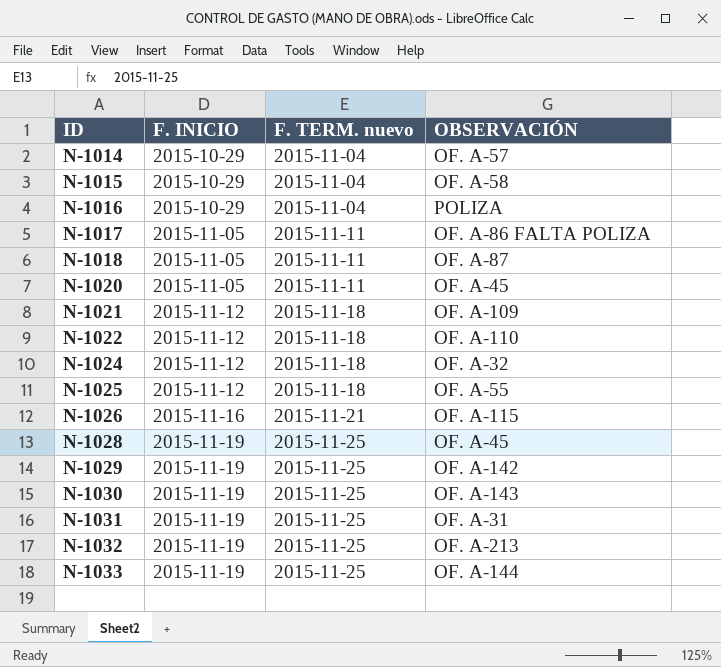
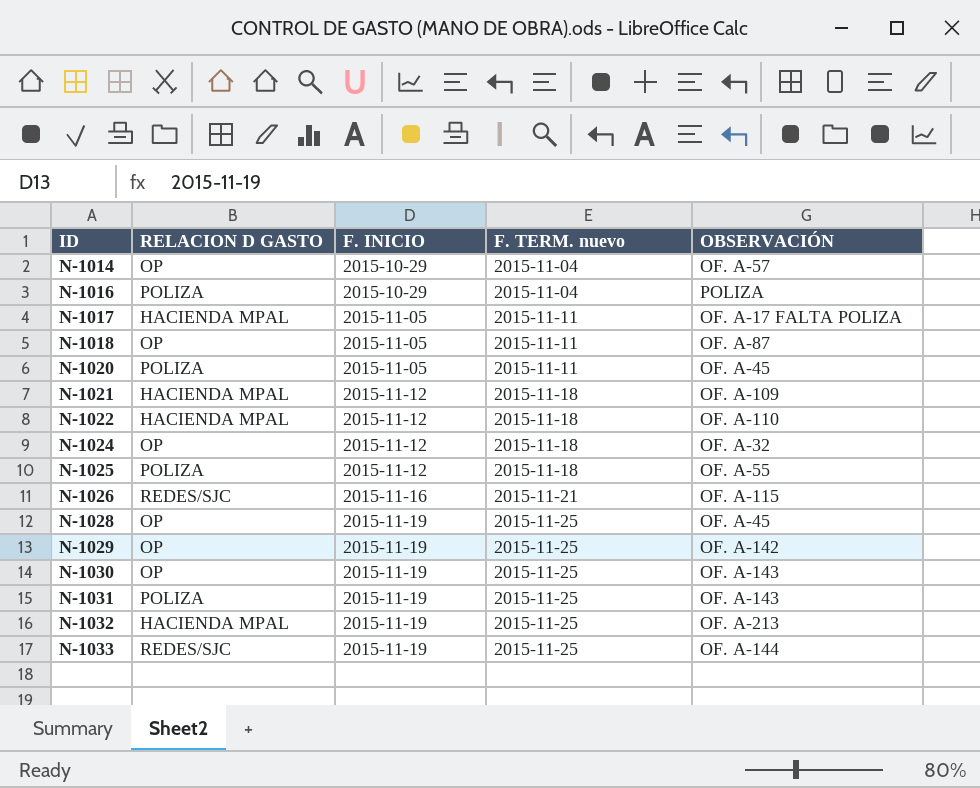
column RELACION D GASTO | position: none -> 2
row N-1015: 2015-10-29 | 2015-11-04 | OF. A-58 -> none
N-1017 | OBSERVACIÓN: OF. A-86 FALTA POLIZA -> OF. A-17 FALTA POLIZA
N-1031 | OBSERVACIÓN: OF. A-31 -> OF. A-143

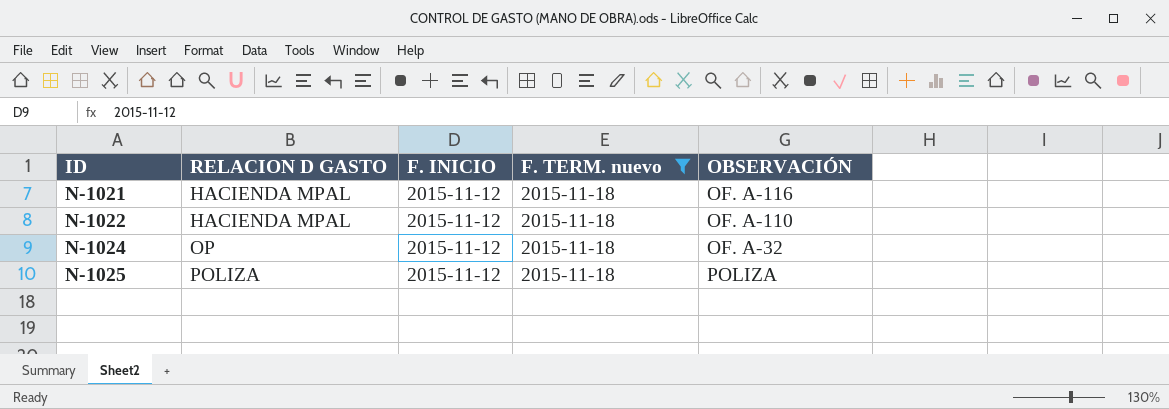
filter: none -> F. TERM. nuevo = 2015-11-18
N-1021 | OBSERVACIÓN: OF. A-109 -> OF. A-116
N-1025 | OBSERVACIÓN: OF. A-55 -> POLIZA

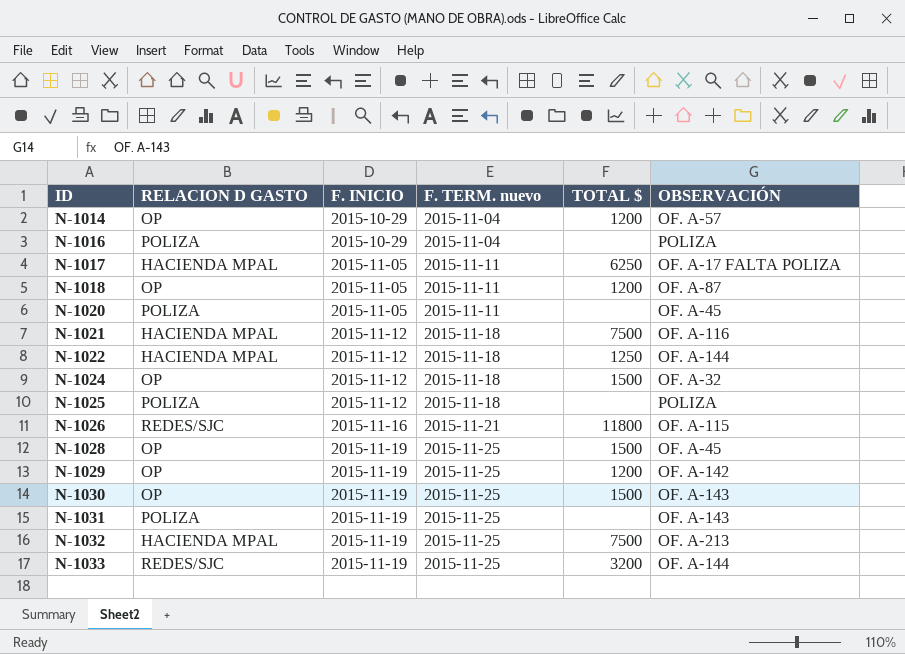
filter: F. TERM. nuevo = 2015-11-18 -> none
column TOTAL $ | position: none -> 5
N-1022 | OBSERVACIÓN: OF. A-110 -> OF. A-144

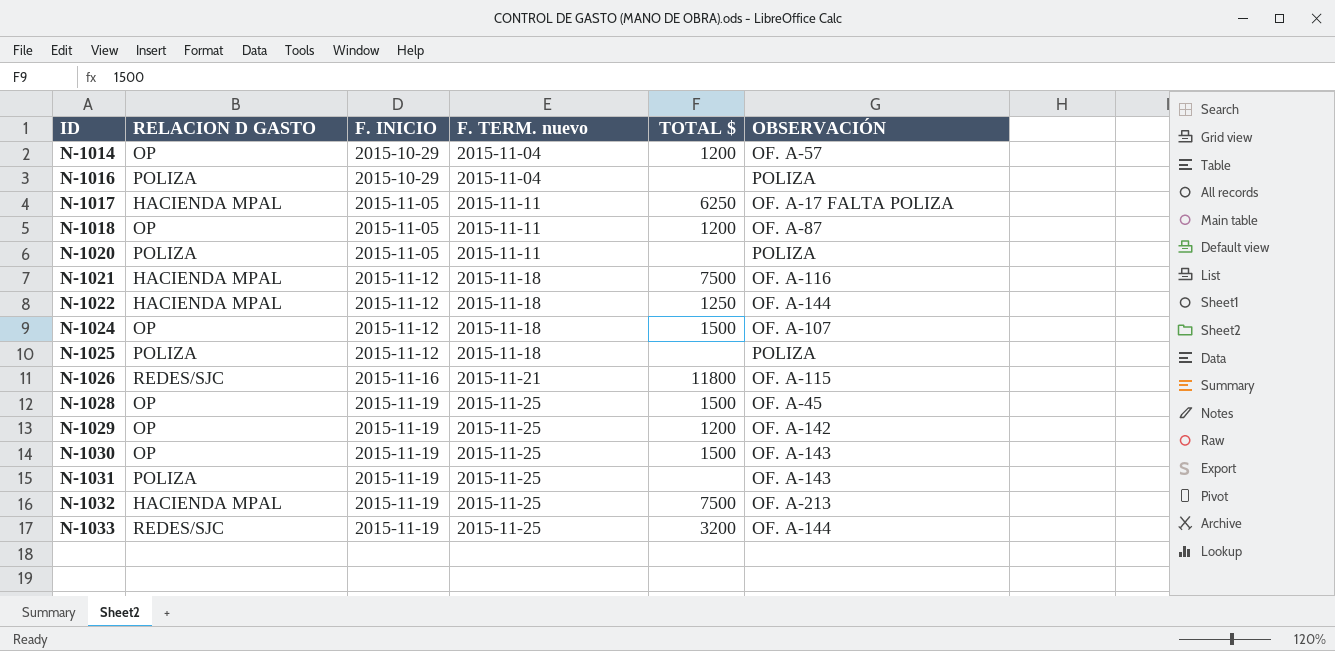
N-1020 | OBSERVACIÓN: OF. A-45 -> POLIZA
N-1024 | OBSERVACIÓN: OF. A-32 -> OF. A-107

